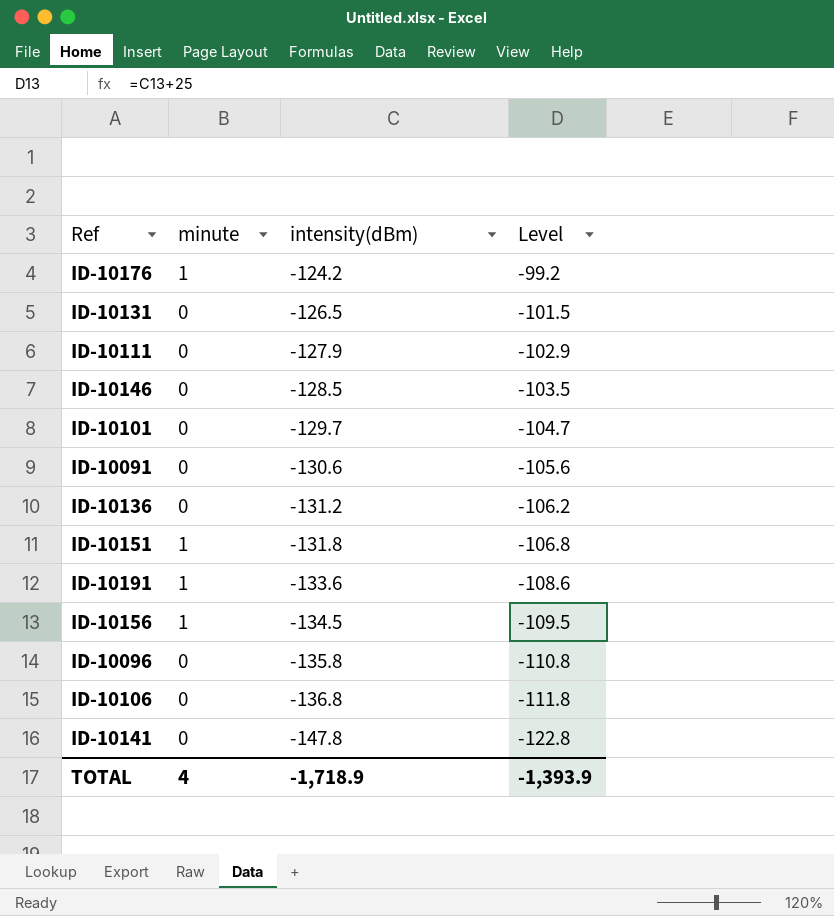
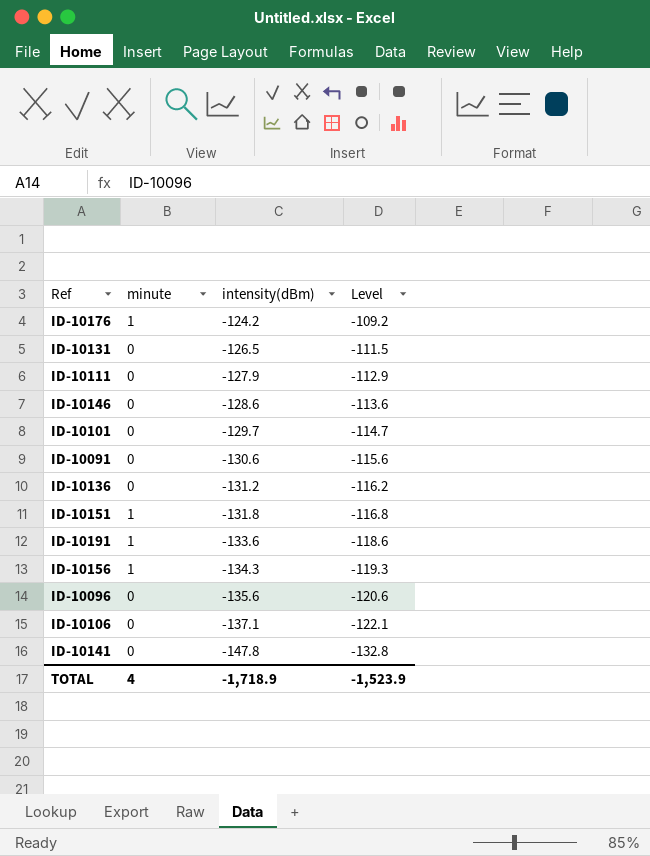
column Level | formula: [intensity(dBm)] + 25 -> [intensity(dBm)] + 15
ID-10146 | intensity(dBm): -128.5 -> -128.6
ID-10156 | intensity(dBm): -134.5 -> -134.3
ID-10096 | intensity(dBm): -135.8 -> -135.6
ID-10106 | intensity(dBm): -136.8 -> -137.1
TOTAL | Level: -1,393.9 -> -1,523.9

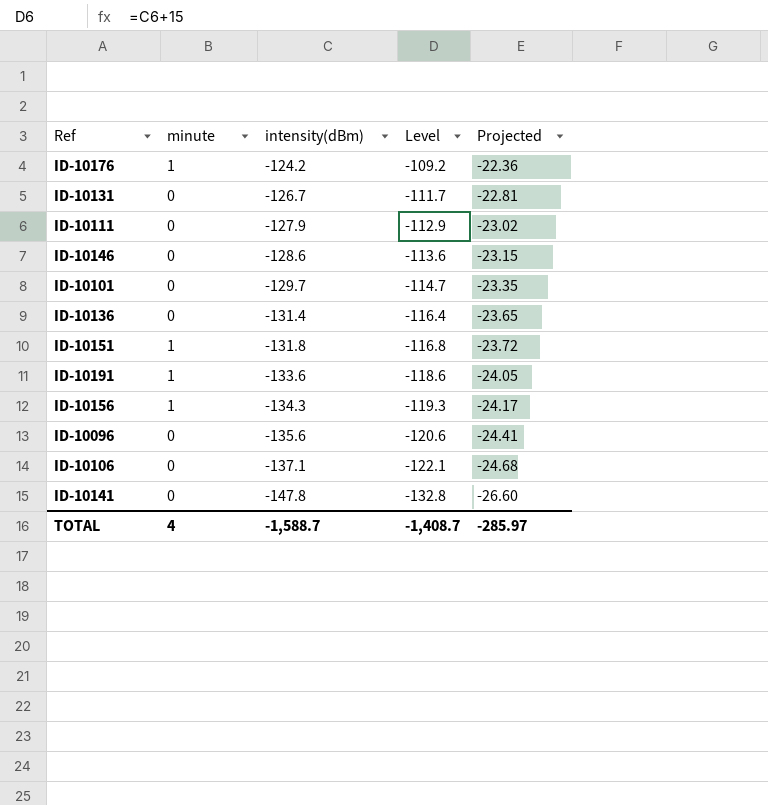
column Projected | formula: none -> [intensity(dBm)] * 0.18
row ID-10091: 0 | -130.6 | -115.6 -> none
ID-10131 | intensity(dBm): -126.5 -> -126.7
ID-10131 | Level: -111.5 -> -111.7
ID-10136 | intensity(dBm): -131.2 -> -131.4
ID-10136 | Level: -116.2 -> -116.4
TOTAL | intensity(dBm): -1,718.9 -> -1,588.7
TOTAL | Level: -1,523.9 -> -1,408.7

